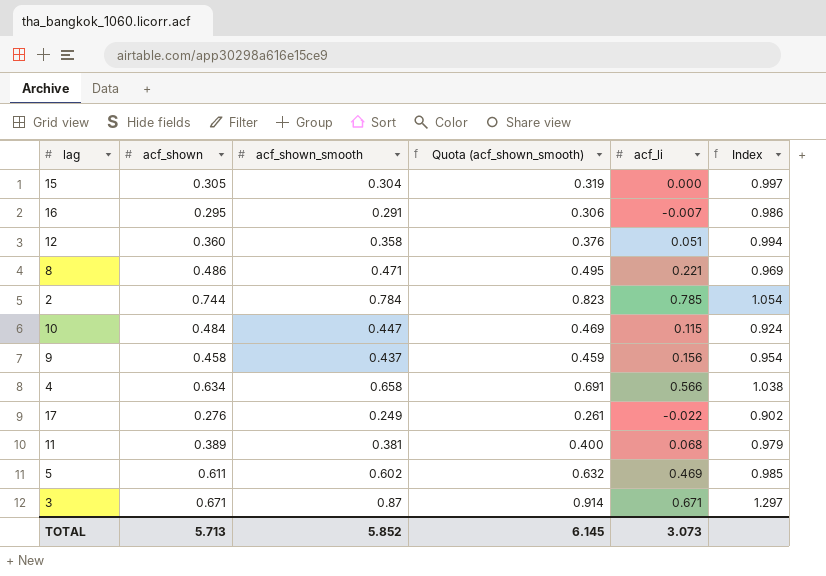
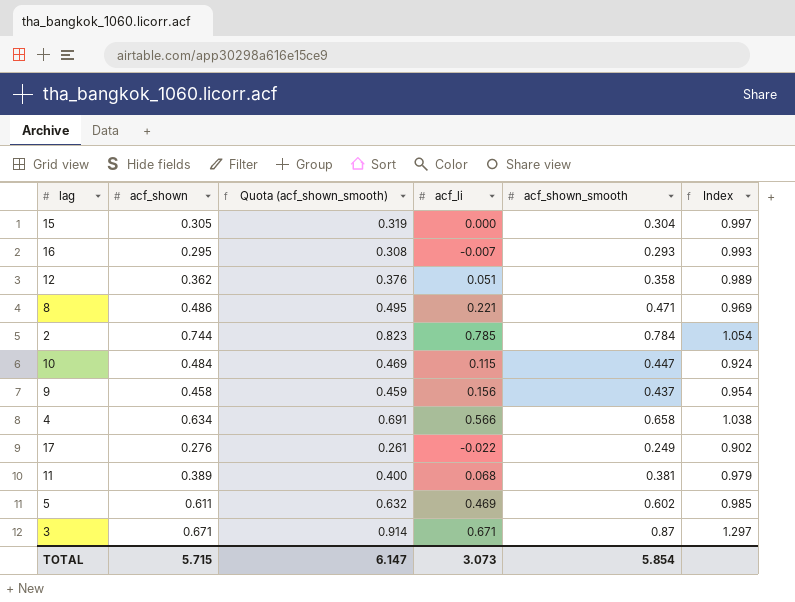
column acf_shown_smooth | position: 3 -> 5
16 | Quota (acf_shown_smooth): 0.306 -> 0.308
16 | acf_shown_smooth: 0.291 -> 0.293
16 | Index: 0.986 -> 0.993
12 | acf_shown: 0.360 -> 0.362
12 | Index: 0.994 -> 0.989
TOTAL | acf_shown: 5.713 -> 5.715
TOTAL | Quota (acf_shown_smooth): 6.145 -> 6.147
TOTAL | acf_shown_smooth: 5.852 -> 5.854

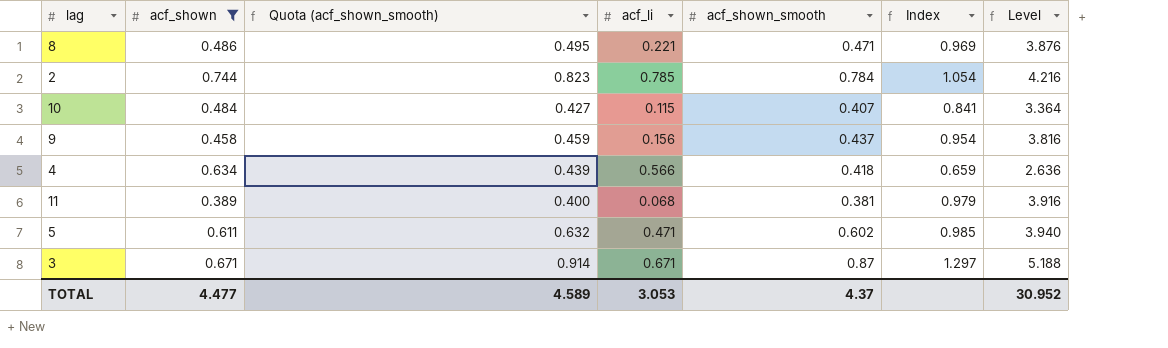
filter: none -> acf_shown >= 0.389
column Level | formula: none -> [Index] * 4
10 | Quota (acf_shown_smooth): 0.469 -> 0.427
10 | acf_shown_smooth: 0.447 -> 0.407
10 | Index: 0.924 -> 0.841
4 | Quota (acf_shown_smooth): 0.691 -> 0.439
4 | acf_shown_smooth: 0.658 -> 0.418
4 | Index: 1.038 -> 0.659
5 | acf_li: 0.469 -> 0.471
TOTAL | acf_shown: 5.715 -> 4.477
TOTAL | Quota (acf_shown_smooth): 6.147 -> 4.589
TOTAL | acf_li: 3.073 -> 3.053
TOTAL | acf_shown_smooth: 5.854 -> 4.37

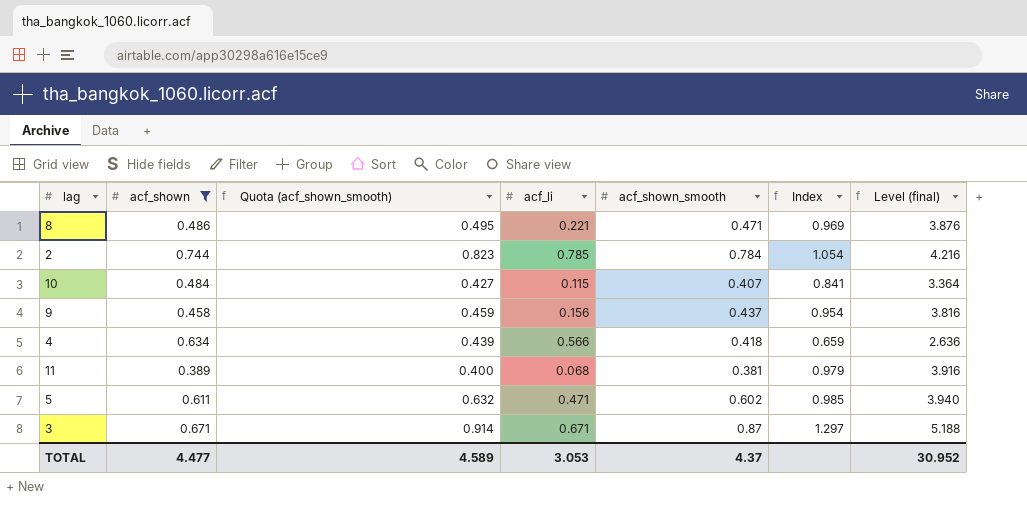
column name: Level -> Level (final)

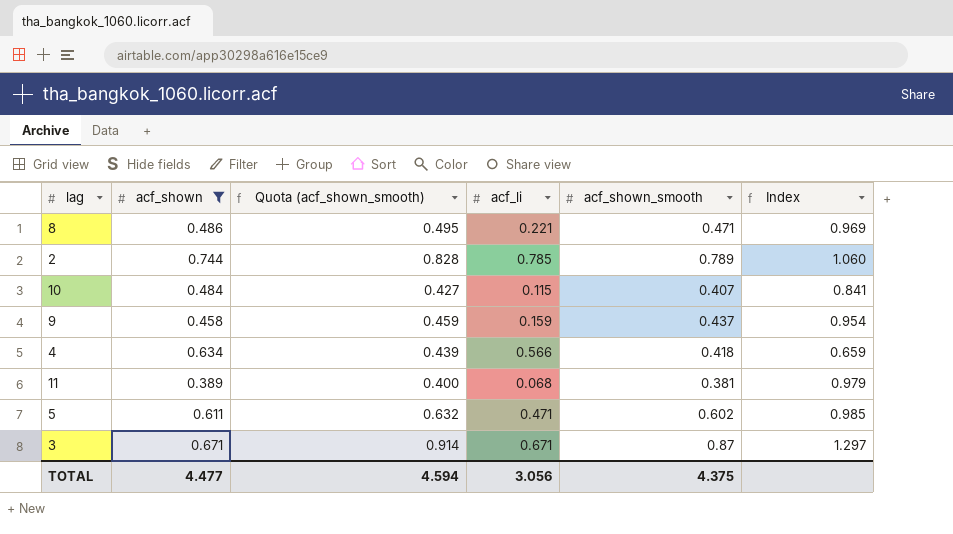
column Level (final) | formula: [Index] * 4 -> none
2 | Quota (acf_shown_smooth): 0.823 -> 0.828
2 | acf_shown_smooth: 0.784 -> 0.789
2 | Index: 1.054 -> 1.060
9 | acf_li: 0.156 -> 0.159
TOTAL | Quota (acf_shown_smooth): 4.589 -> 4.594
TOTAL | acf_li: 3.053 -> 3.056
TOTAL | acf_shown_smooth: 4.37 -> 4.375

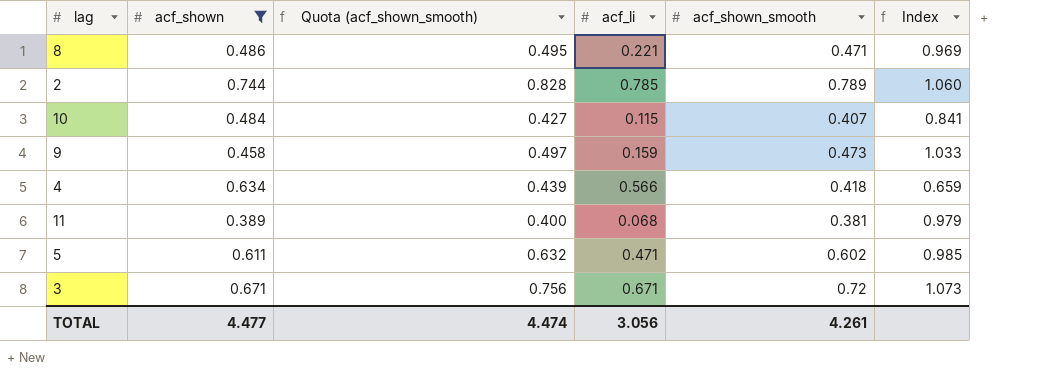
9 | Quota (acf_shown_smooth): 0.459 -> 0.497
9 | acf_shown_smooth: 0.437 -> 0.473
9 | Index: 0.954 -> 1.033
3 | Quota (acf_shown_smooth): 0.914 -> 0.756
3 | acf_shown_smooth: 0.87 -> 0.72
3 | Index: 1.297 -> 1.073
TOTAL | Quota (acf_shown_smooth): 4.594 -> 4.474
TOTAL | acf_shown_smooth: 4.375 -> 4.261

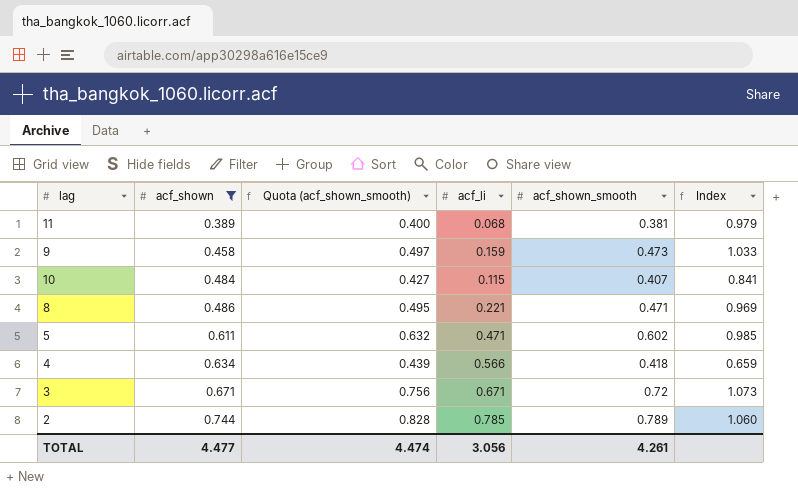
row order: none -> acf_shown ascending

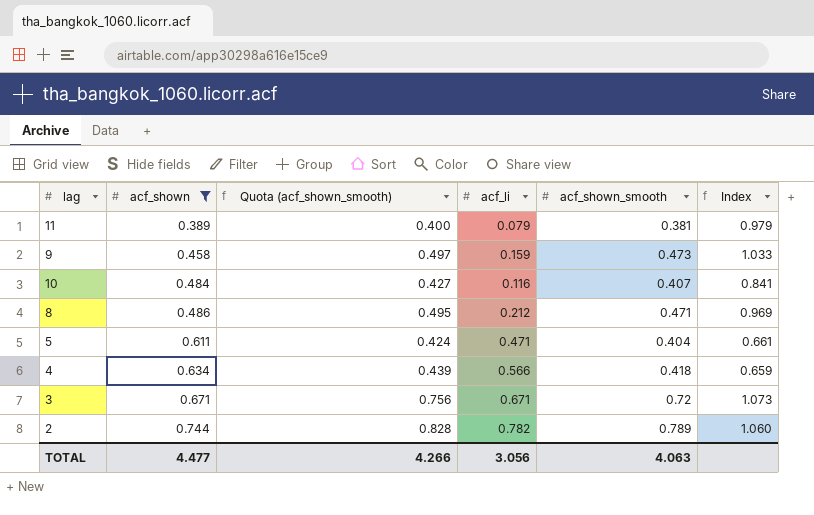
11 | acf_li: 0.068 -> 0.079
10 | acf_li: 0.115 -> 0.116
8 | acf_li: 0.221 -> 0.212
5 | Quota (acf_shown_smooth): 0.632 -> 0.424
5 | acf_shown_smooth: 0.602 -> 0.404
5 | Index: 0.985 -> 0.661
2 | acf_li: 0.785 -> 0.782
TOTAL | Quota (acf_shown_smooth): 4.474 -> 4.266
TOTAL | acf_shown_smooth: 4.261 -> 4.063

